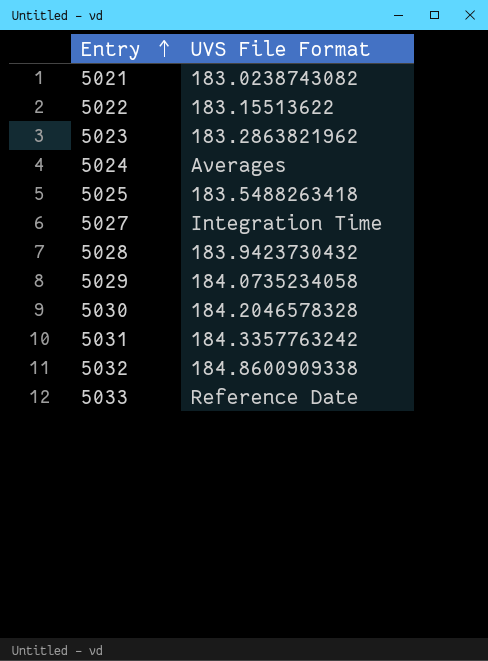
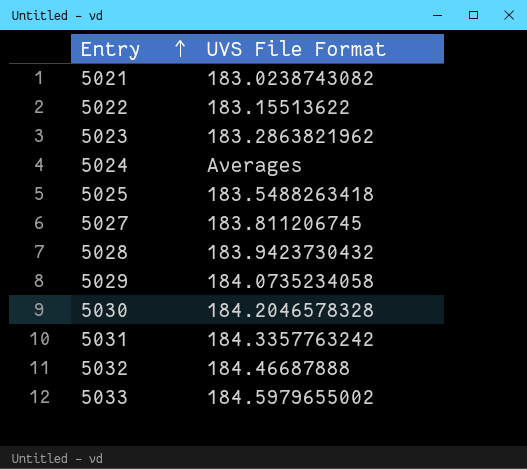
5027 | UVS File Format: Integration Time -> 183.811206745
5032 | UVS File Format: 184.8600909338 -> 184.46687888
5033 | UVS File Format: Reference Date -> 184.5979655002

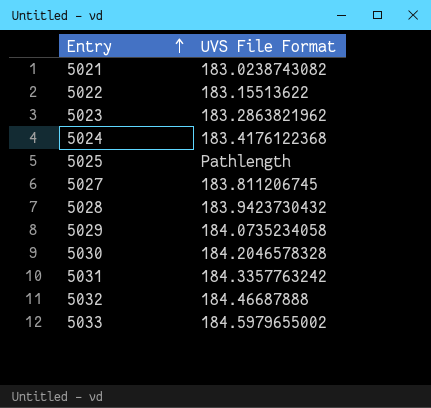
5024 | UVS File Format: Averages -> 183.4176122368
5025 | UVS File Format: 183.5488263418 -> Pathlength

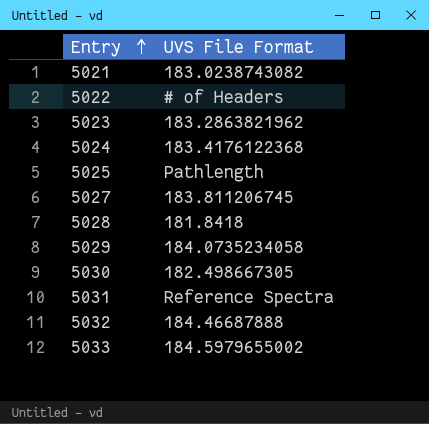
5022 | UVS File Format: 183.15513622 -> # of Headers
5028 | UVS File Format: 183.9423730432 -> 181.8418
5030 | UVS File Format: 184.2046578328 -> 182.498667305
5031 | UVS File Format: 184.3357763242 -> Reference Spectra

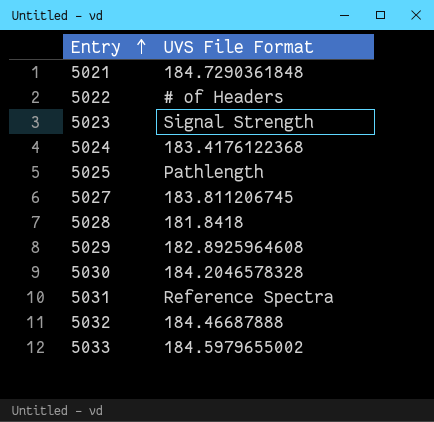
5021 | UVS File Format: 183.0238743082 -> 184.7290361848
5023 | UVS File Format: 183.2863821962 -> Signal Strength
5029 | UVS File Format: 184.0735234058 -> 182.8925964608
5030 | UVS File Format: 182.498667305 -> 184.2046578328

